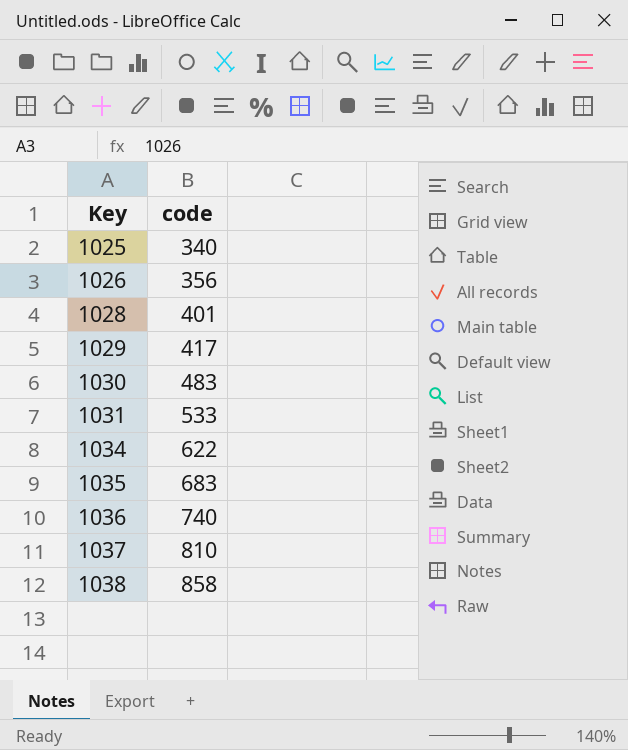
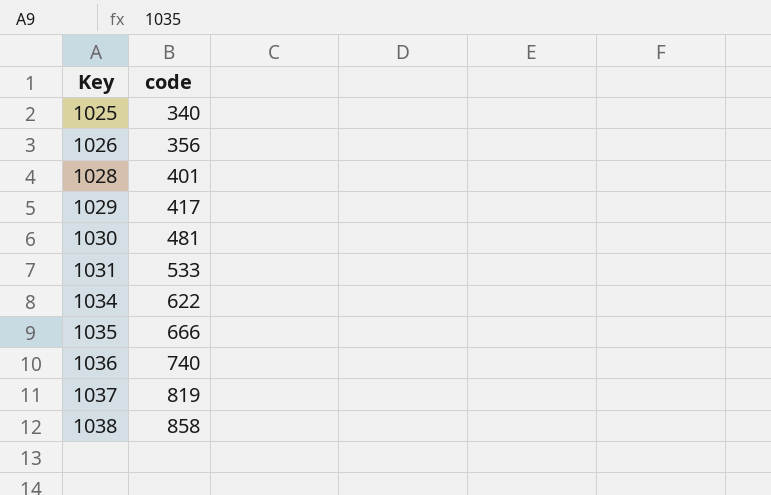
1030 | code: 483 -> 481
1035 | code: 683 -> 666
1037 | code: 810 -> 819

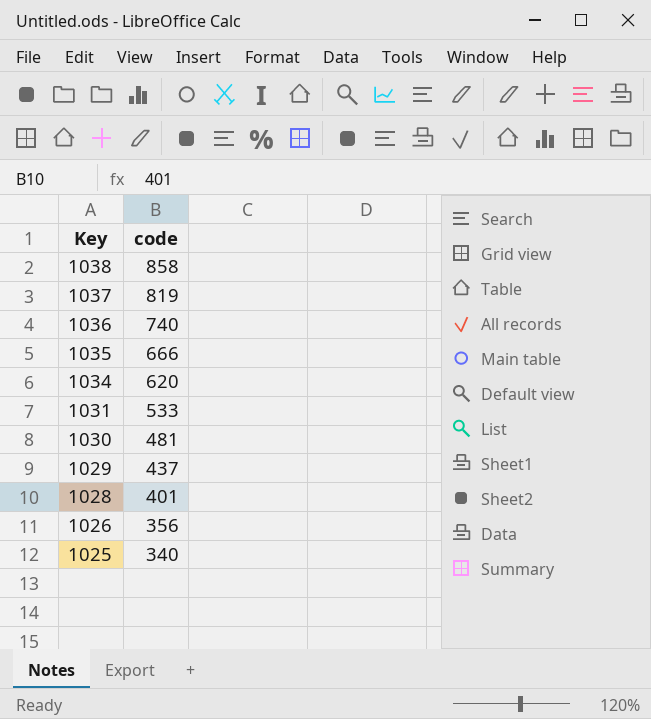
row order: Key ascending -> Key descending
1034 | code: 622 -> 620
1029 | code: 417 -> 437

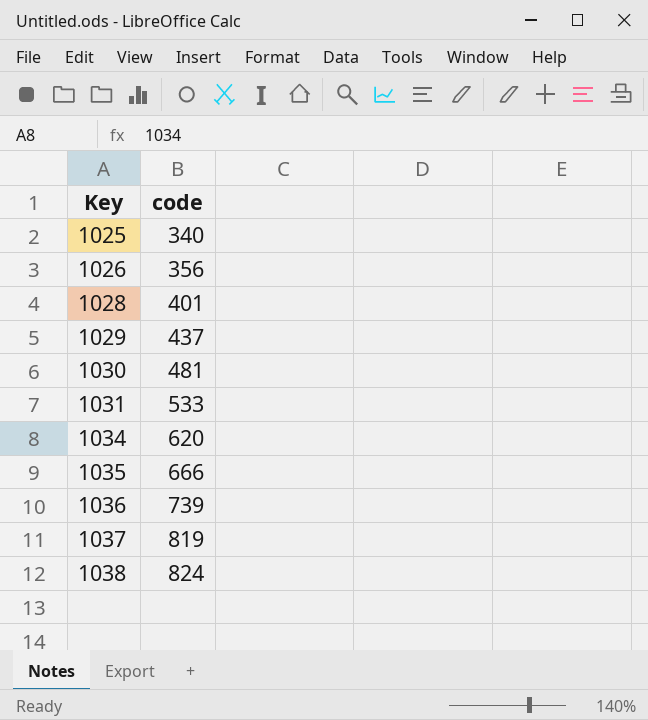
row order: Key descending -> Key ascending
1036 | code: 740 -> 739
1038 | code: 858 -> 824

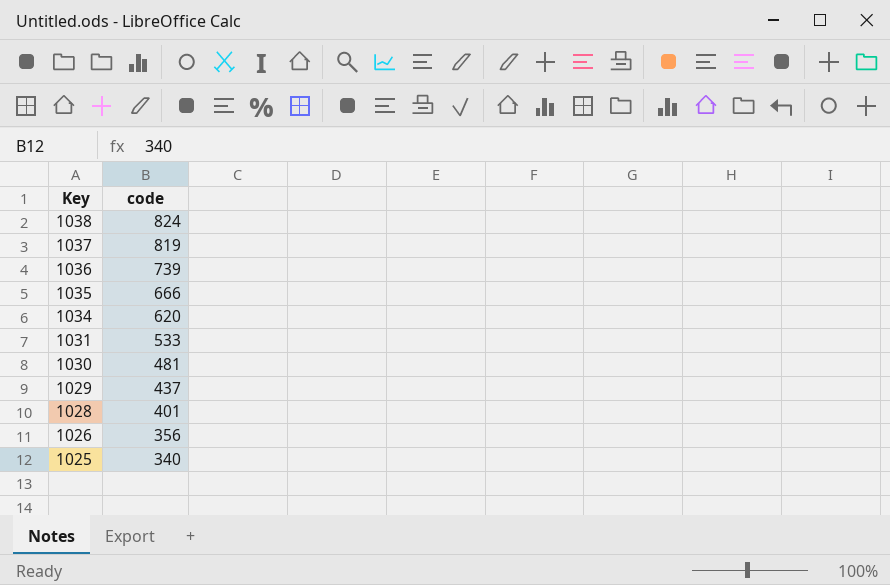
row order: Key ascending -> Key descending

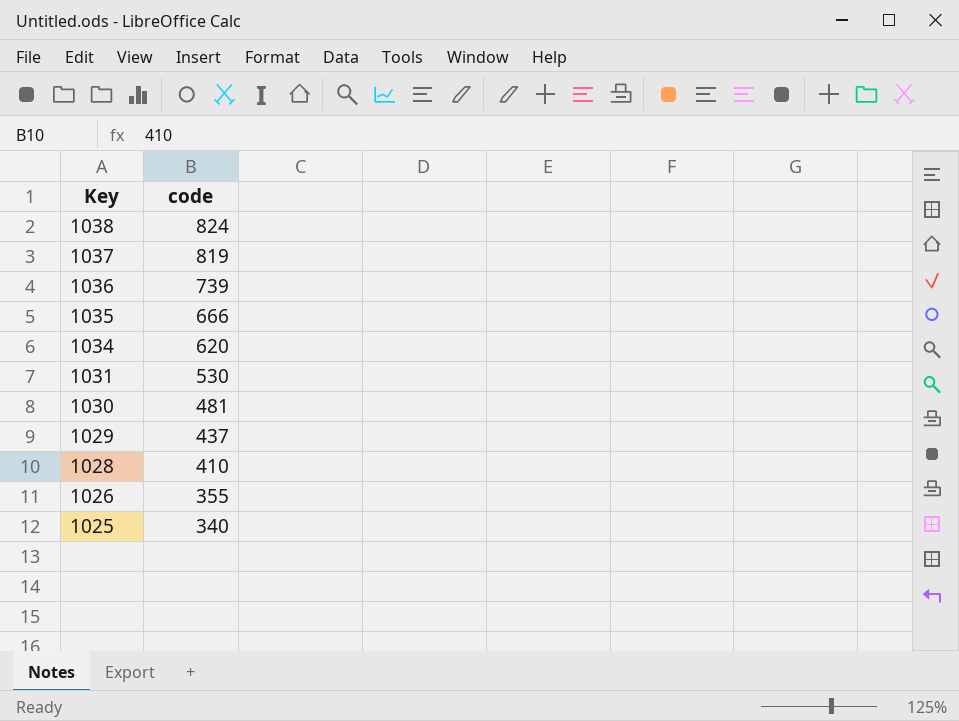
1031 | code: 533 -> 530
1028 | code: 401 -> 410
1026 | code: 356 -> 355

